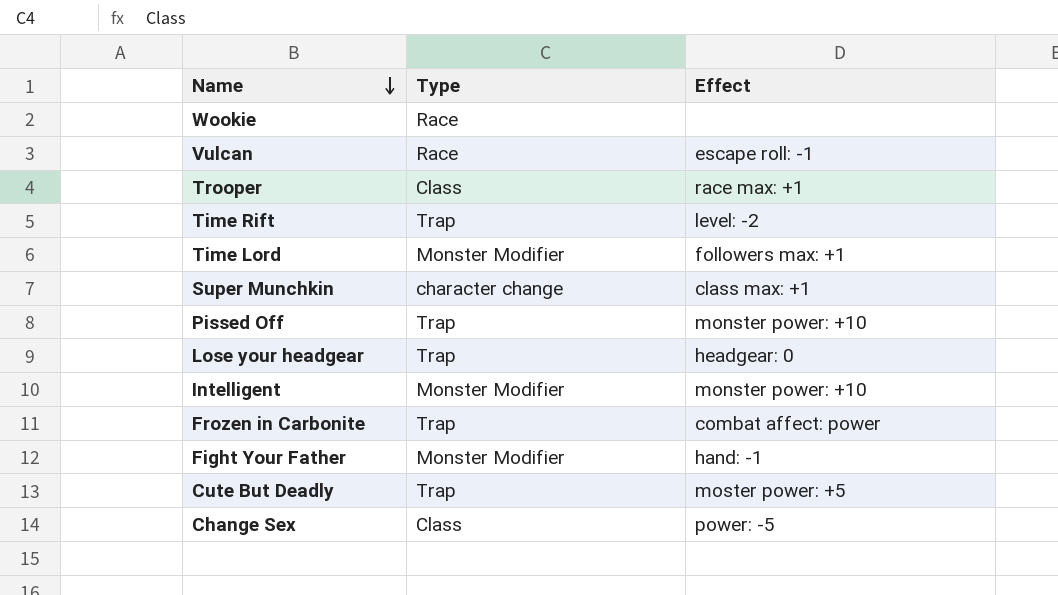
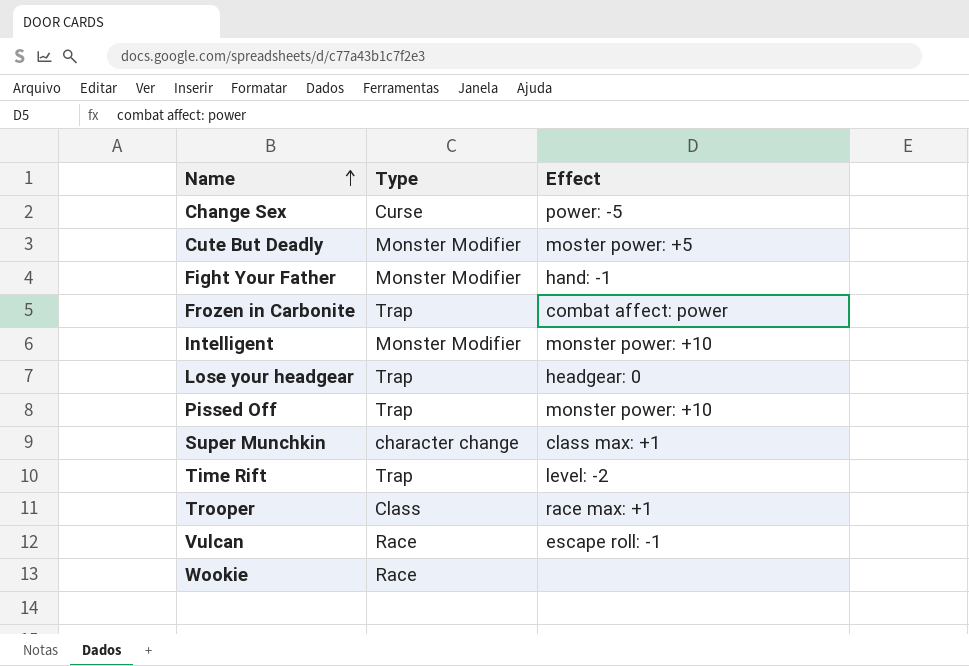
row order: Name descending -> Name ascending
row Time Lord: Monster Modifier | followers max: +1 -> none
Change Sex | Type: Class -> Curse
Cute But Deadly | Type: Trap -> Monster Modifier

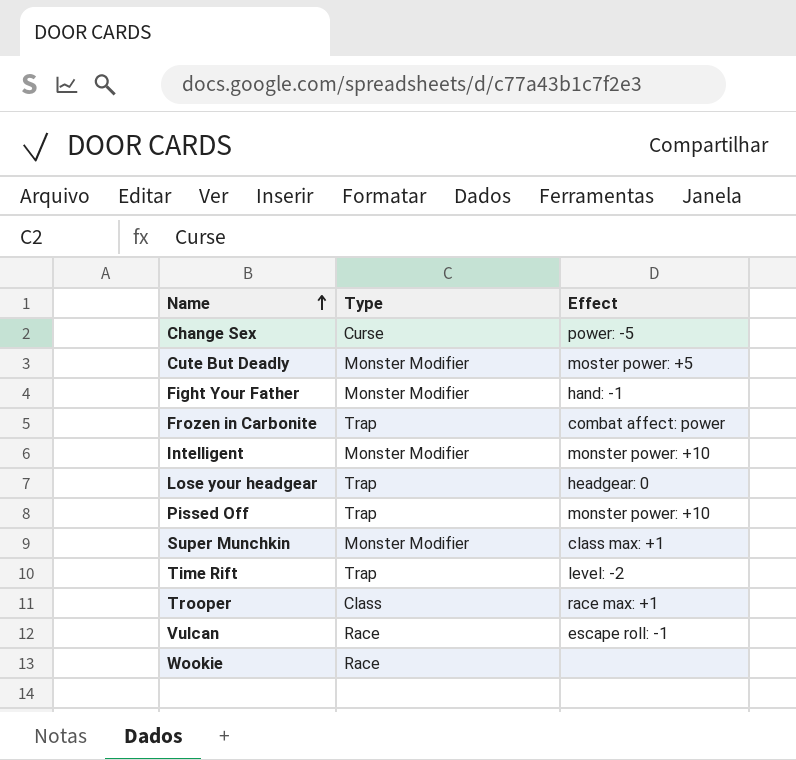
Super Munchkin | Type: character change -> Monster Modifier

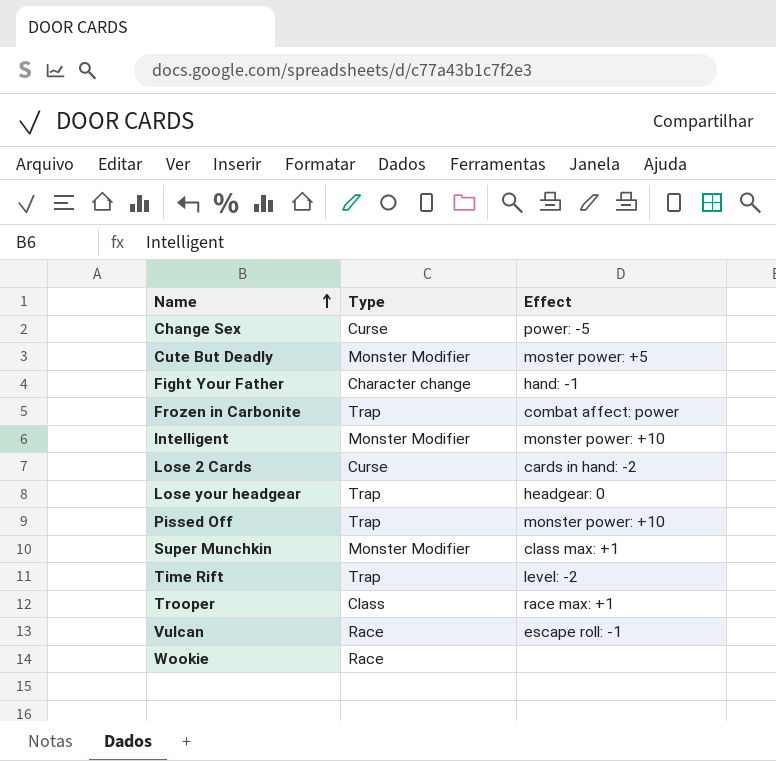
Fight Your Father | Type: Monster Modifier -> Character change
row Lose 2 Cards: none -> Curse | cards in hand: -2

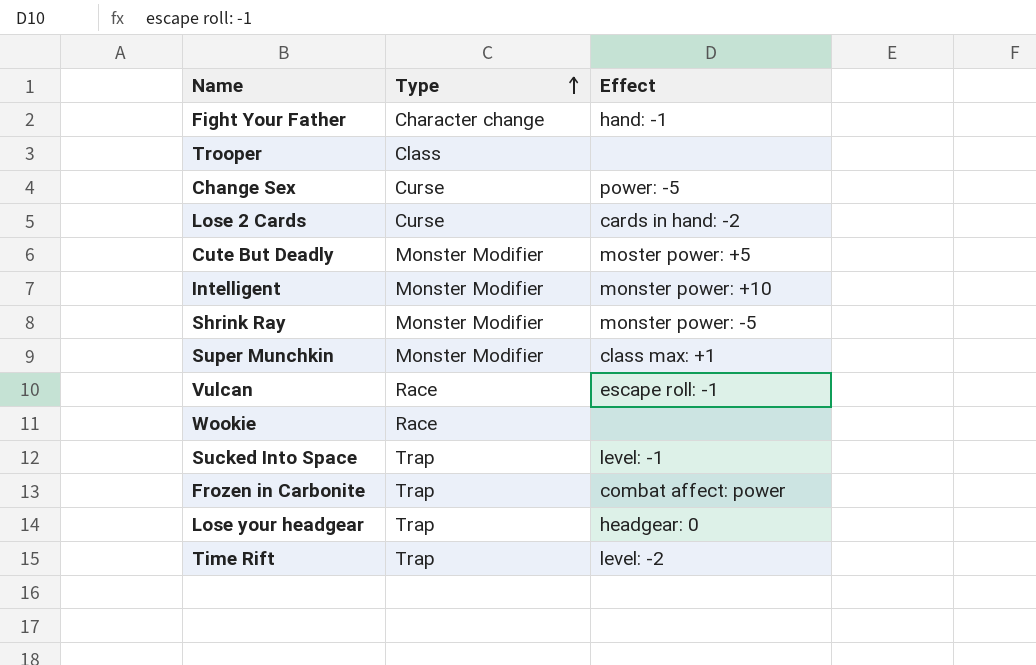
row order: Name ascending -> Type ascending
row Pissed Off: Trap | monster power: +10 -> none
Trooper | Effect: race max: +1 -> none
row Shrink Ray: none -> Monster Modifier | monster power: -5
row Sucked Into Space: none -> Trap | level: -1

